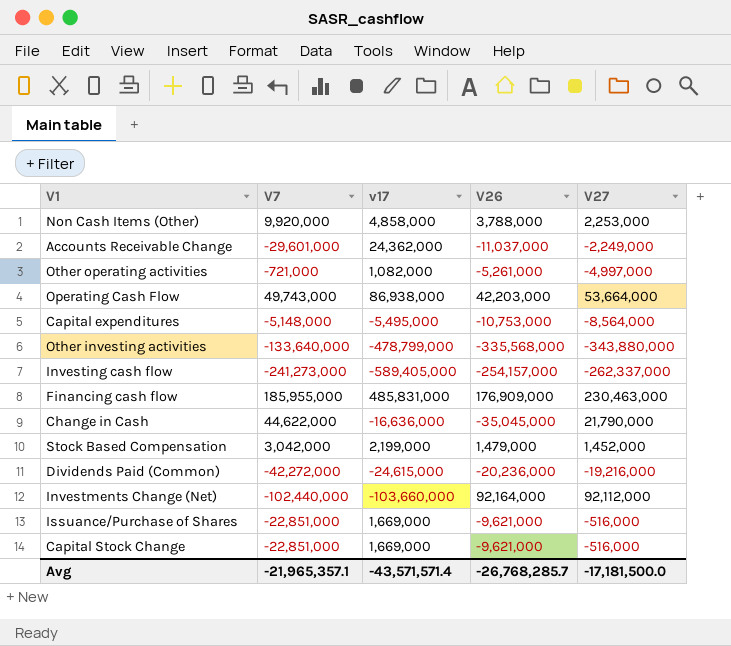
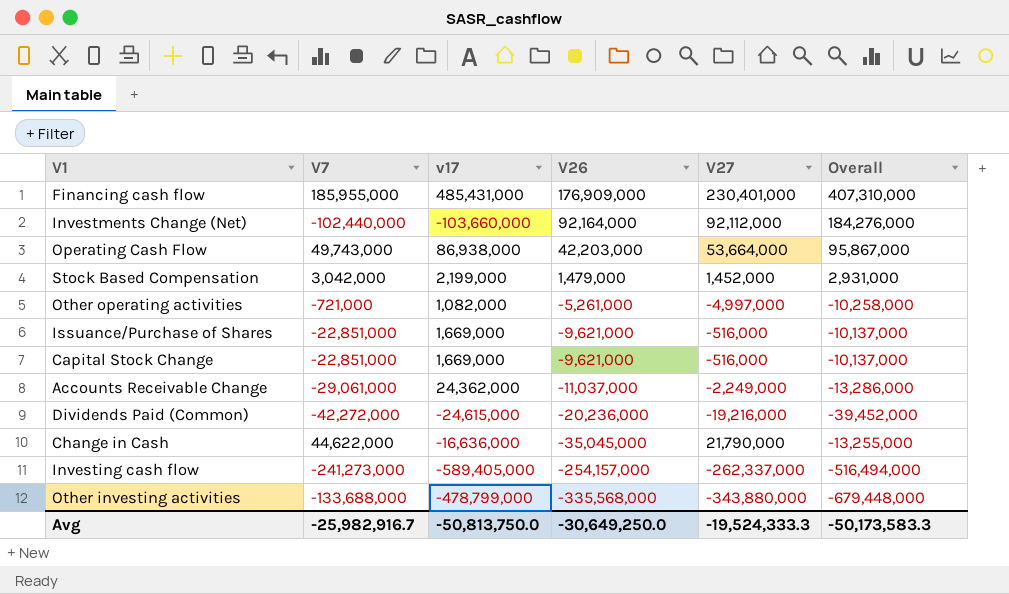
row order: none -> V26 descending
column Overall | formula: none -> [V26] + [V27]
row Non Cash Items (Other): 9,920,000 | 4,858,000 | 3,788,000 | 2,253,000 -> none
row Capital expenditures: -5,148,000 | -5,495,000 | -10,753,000 | -8,564,000 -> none
Financing cash flow | v17: 485,831,000 -> 485,431,000
Financing cash flow | V27: 230,463,000 -> 230,401,000
Accounts Receivable Change | V7: -29,601,000 -> -29,061,000
Other investing activities | V7: -133,640,000 -> -133,688,000
Avg | V7: -21,965,357.1 -> -25,982,916.7
Avg | v17: -43,571,571.4 -> -50,813,750.0
Avg | V26: -26,768,285.7 -> -30,649,250.0
Avg | V27: -17,181,500.0 -> -19,524,333.3

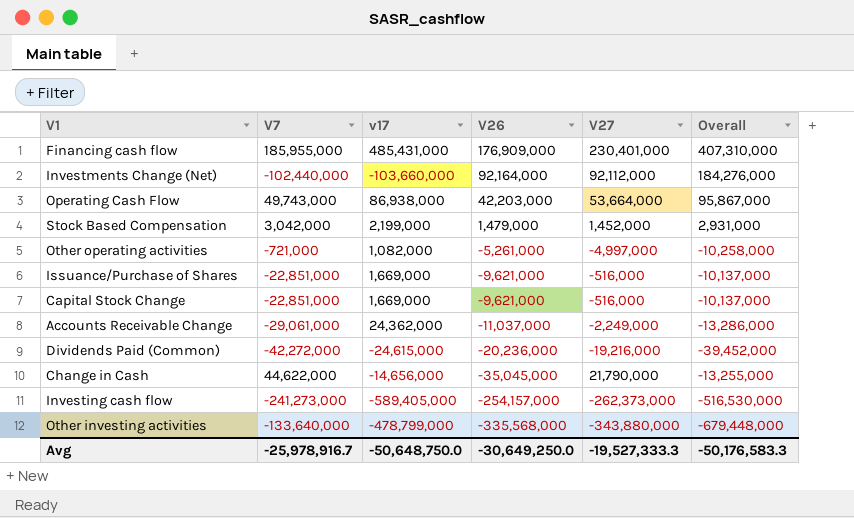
Change in Cash | v17: -16,636,000 -> -14,656,000
Investing cash flow | V27: -262,337,000 -> -262,373,000
Investing cash flow | Overall: -516,494,000 -> -516,530,000
Other investing activities | V7: -133,688,000 -> -133,640,000
Avg | V7: -25,982,916.7 -> -25,978,916.7
Avg | v17: -50,813,750.0 -> -50,648,750.0
Avg | V27: -19,524,333.3 -> -19,527,333.3
Avg | Overall: -50,173,583.3 -> -50,176,583.3

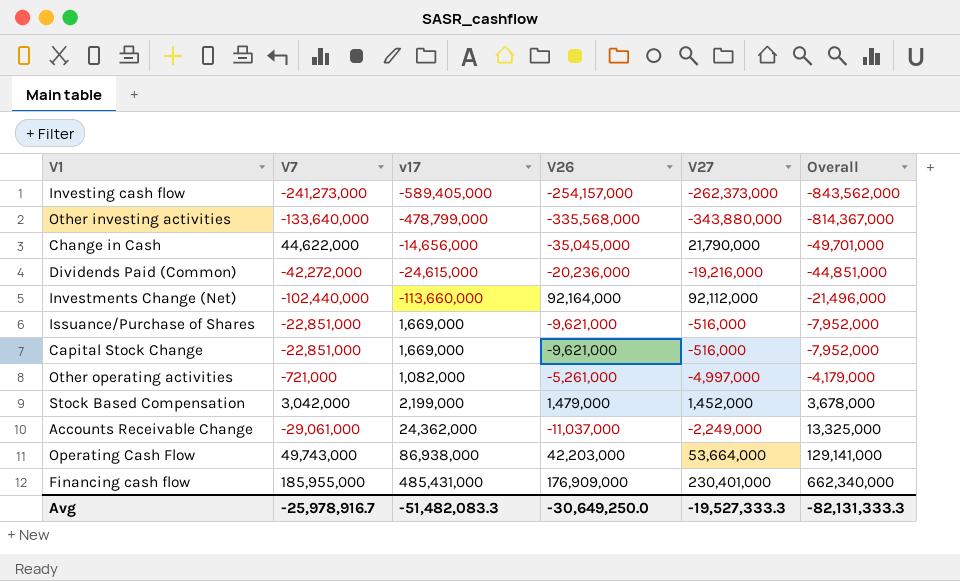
row order: V26 descending -> Overall ascending
column Overall | formula: [V26] + [V27] -> [v17] + [V26]
Investments Change (Net) | v17: -103,660,000 -> -113,660,000
Avg | v17: -50,648,750.0 -> -51,482,083.3
Avg | Overall: -50,176,583.3 -> -82,131,333.3

